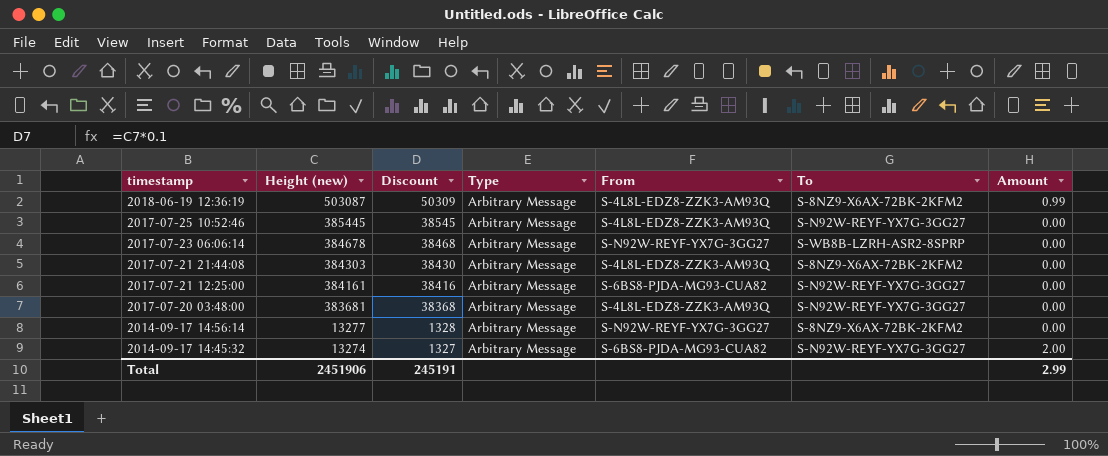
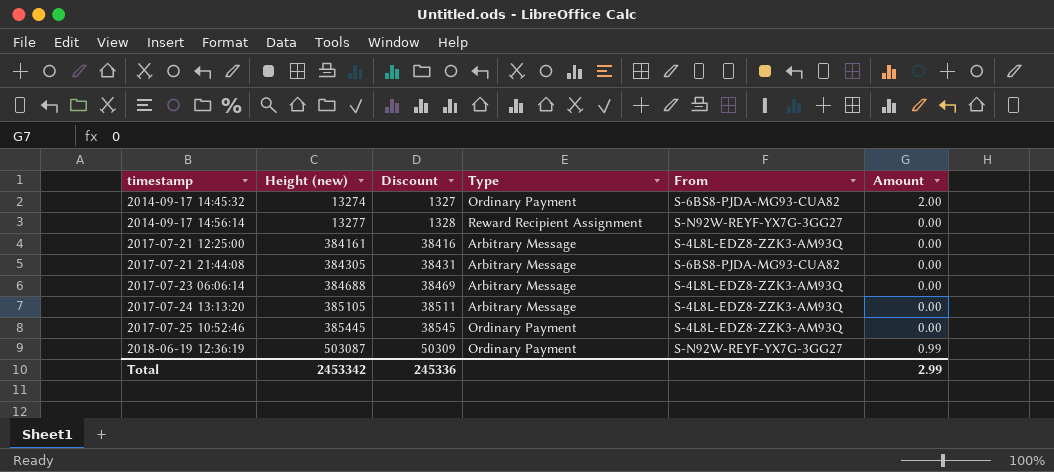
row order: timestamp descending -> timestamp ascending
column To | position: 6 -> none
row 2017-07-20 03:48:00: 383681 | 38368 | Arbitrary Message | S-4L8L-EDZ8-ZZK3-AM93Q | S-N92W-REYF-YX7G-3GG27 | 0.00 -> none
2014-09-17 14:45:32 | Type: Arbitrary Message -> Ordinary Payment
2014-09-17 14:56:14 | Type: Arbitrary Message -> Reward Recipient Assignment
2017-07-21 12:25:00 | From: S-6BS8-PJDA-MG93-CUA82 -> S-4L8L-EDZ8-ZZK3-AM93Q
2017-07-21 21:44:08 | Height (new): 384303 -> 384305
2017-07-21 21:44:08 | Discount: 38430 -> 38431
2017-07-21 21:44:08 | From: S-4L8L-EDZ8-ZZK3-AM93Q -> S-6BS8-PJDA-MG93-CUA82
2017-07-23 06:06:14 | Height (new): 384678 -> 384688
2017-07-23 06:06:14 | Discount: 38468 -> 38469
2017-07-23 06:06:14 | From: S-N92W-REYF-YX7G-3GG27 -> S-4L8L-EDZ8-ZZK3-AM93Q
row 2017-07-24 13:13:20: none -> 385105 | 38511 | Arbitrary Message | S-4L8L-EDZ8-ZZK3-AM93Q | 0.00
2017-07-25 10:52:46 | Type: Arbitrary Message -> Ordinary Payment
2018-06-19 12:36:19 | Type: Arbitrary Message -> Ordinary Payment
2018-06-19 12:36:19 | From: S-4L8L-EDZ8-ZZK3-AM93Q -> S-N92W-REYF-YX7G-3GG27
Total | Height (new): 2451906 -> 2453342
Total | Discount: 245191 -> 245336

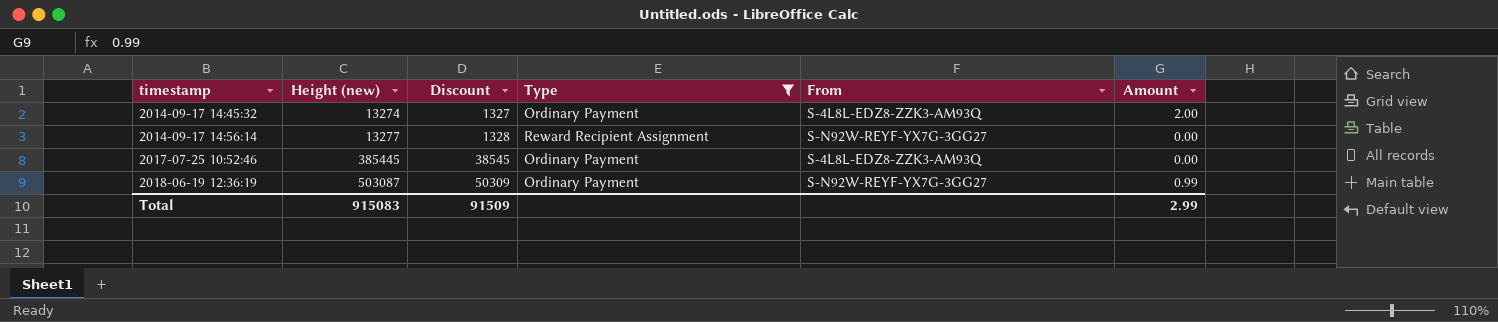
filter: none -> Type != Arbitrary Message
2014-09-17 14:45:32 | From: S-6BS8-PJDA-MG93-CUA82 -> S-4L8L-EDZ8-ZZK3-AM93Q
Total | Height (new): 2453342 -> 915083
Total | Discount: 245336 -> 91509

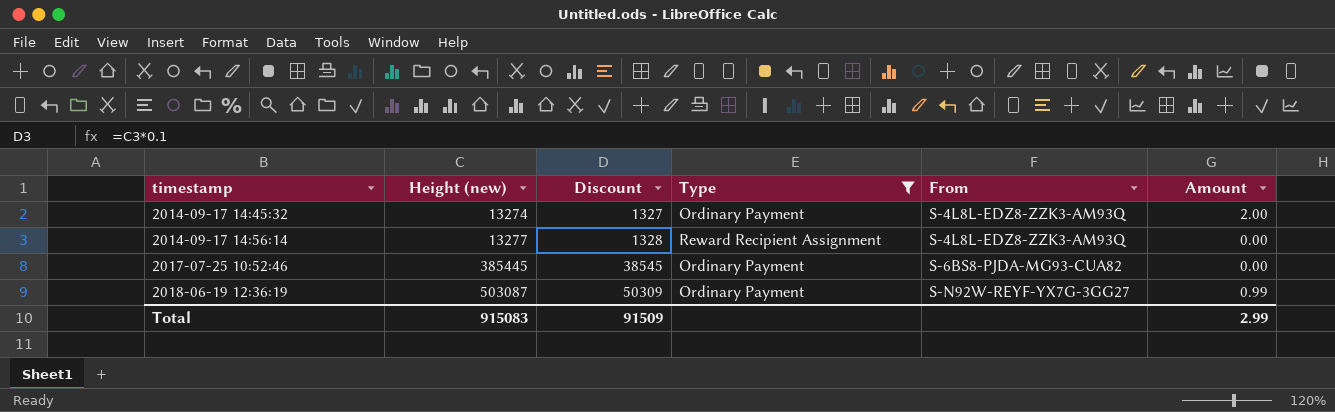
2014-09-17 14:56:14 | From: S-N92W-REYF-YX7G-3GG27 -> S-4L8L-EDZ8-ZZK3-AM93Q
2017-07-25 10:52:46 | From: S-4L8L-EDZ8-ZZK3-AM93Q -> S-6BS8-PJDA-MG93-CUA82

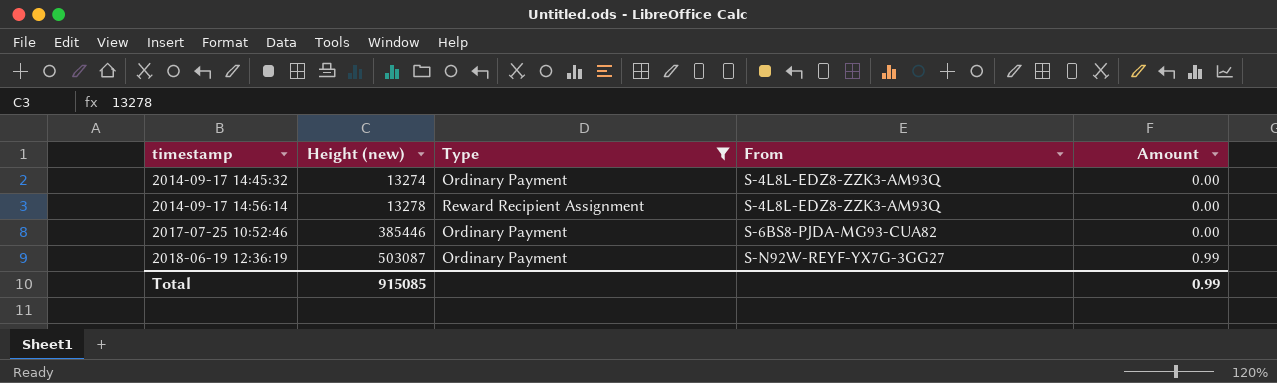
column Discount | formula: [Height (new)] * 0.1 -> none
2014-09-17 14:45:32 | Amount: 2.00 -> 0.00
2014-09-17 14:56:14 | Height (new): 13277 -> 13278
2017-07-25 10:52:46 | Height (new): 385445 -> 385446
Total | Height (new): 915083 -> 915085
Total | Amount: 2.99 -> 0.99

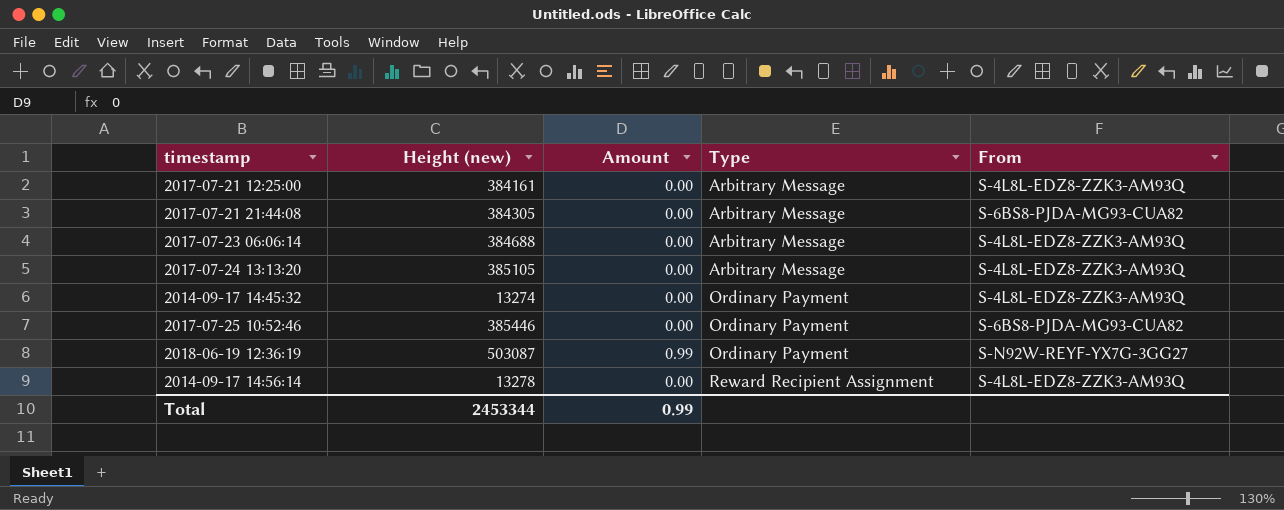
filter: Type != Arbitrary Message -> none
row order: timestamp ascending -> Type ascending
column Amount | position: 5 -> 3
Total | Height (new): 915085 -> 2453344

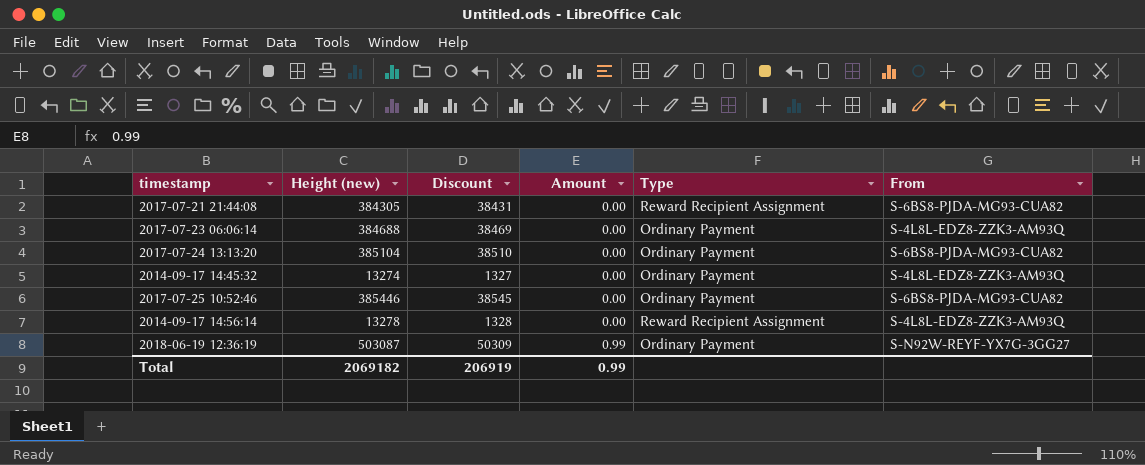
row order: Type ascending -> Amount ascending
column Discount | formula: none -> [Height (new)] * 0.1
row 2017-07-21 12:25:00: 384161 | 0.00 | Arbitrary Message | S-4L8L-EDZ8-ZZK3-AM93Q -> none
2017-07-21 21:44:08 | Type: Arbitrary Message -> Reward Recipient Assignment
2017-07-23 06:06:14 | Type: Arbitrary Message -> Ordinary Payment
2017-07-24 13:13:20 | Height (new): 385105 -> 385104
2017-07-24 13:13:20 | Type: Arbitrary Message -> Ordinary Payment
2017-07-24 13:13:20 | From: S-4L8L-EDZ8-ZZK3-AM93Q -> S-6BS8-PJDA-MG93-CUA82
Total | Height (new): 2453344 -> 2069182

